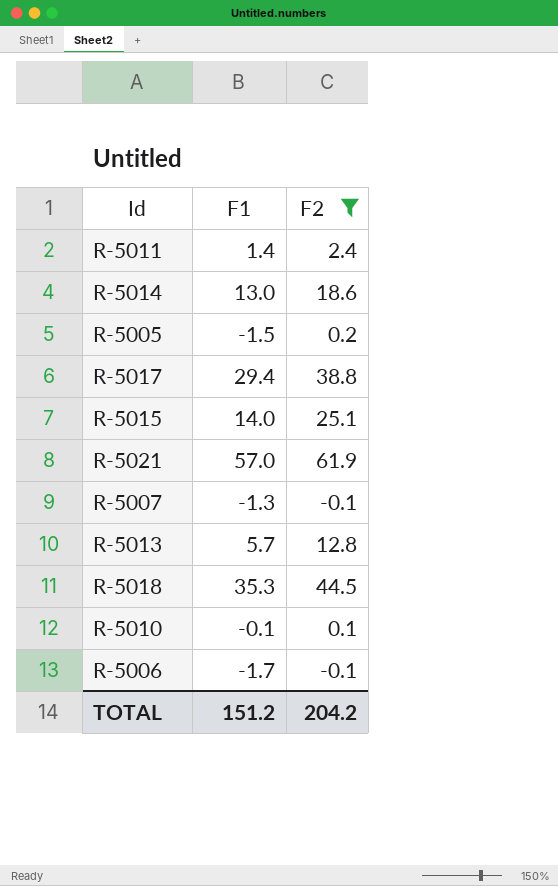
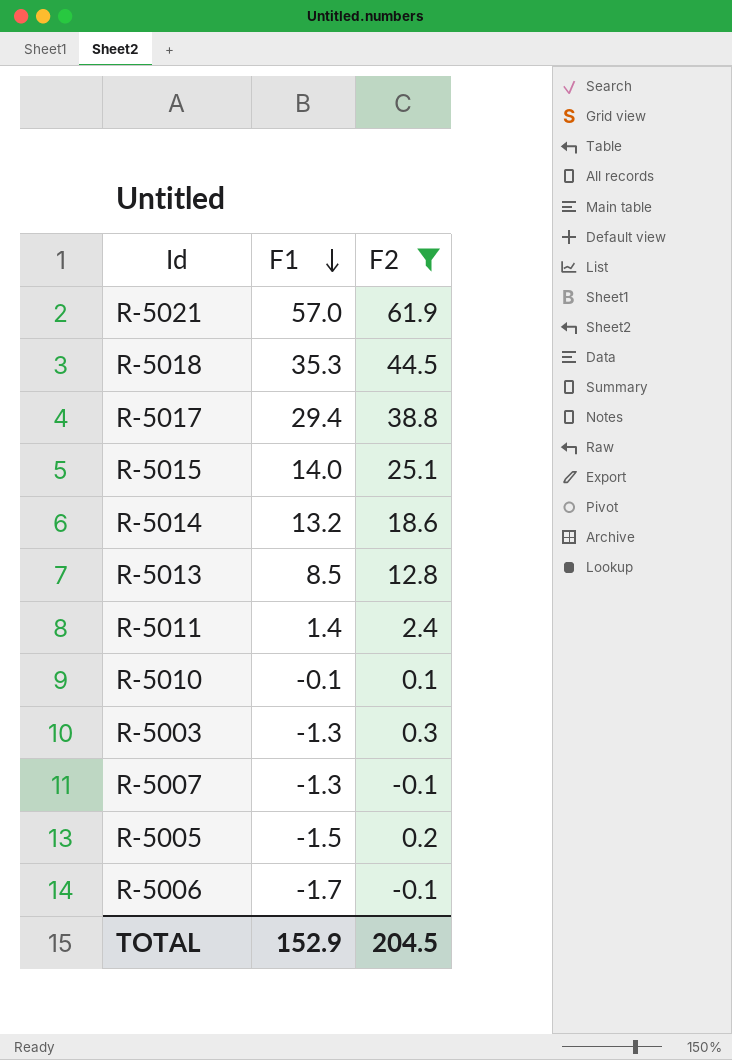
row order: none -> F1 descending
R-5014 | F1: 13.0 -> 13.2
R-5013 | F1: 5.7 -> 8.5
row R-5003: none -> -1.3 | 0.3
TOTAL | F1: 151.2 -> 152.9
TOTAL | F2: 204.2 -> 204.5

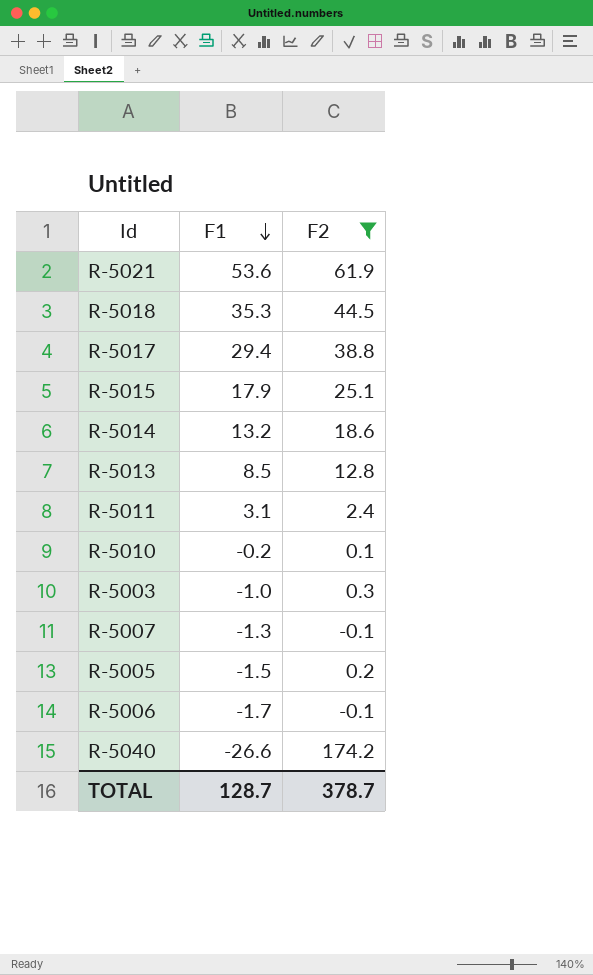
R-5021 | F1: 57.0 -> 53.6
R-5015 | F1: 14.0 -> 17.9
R-5011 | F1: 1.4 -> 3.1
R-5010 | F1: -0.1 -> -0.2
R-5003 | F1: -1.3 -> -1.0
row R-5040: none -> -26.6 | 174.2
TOTAL | F1: 152.9 -> 128.7
TOTAL | F2: 204.5 -> 378.7

